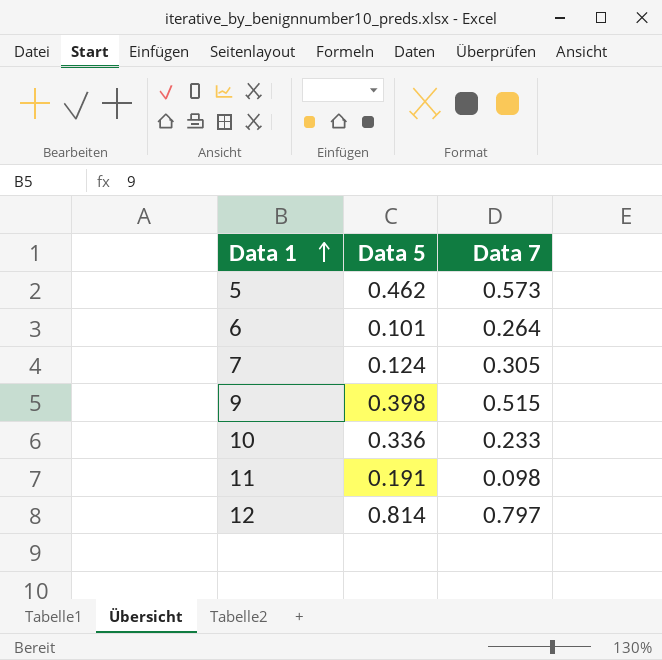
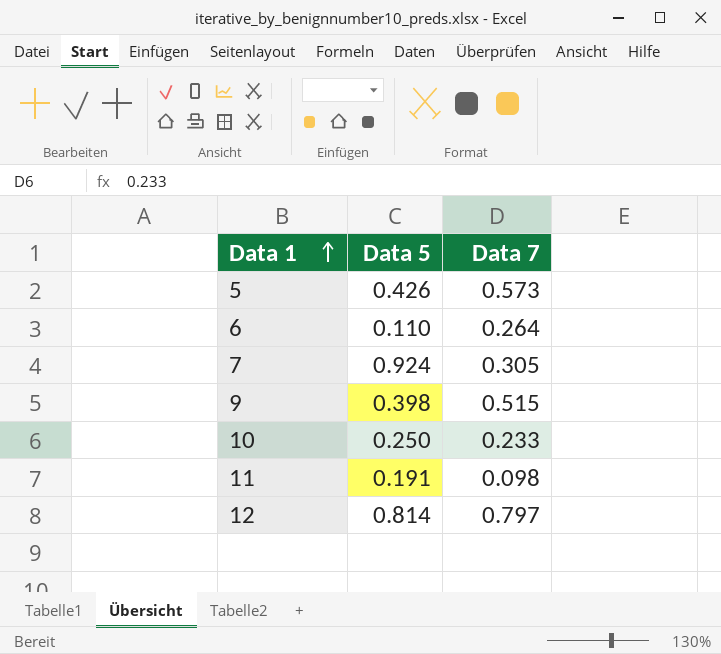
5 | Data 5: 0.462 -> 0.426
6 | Data 5: 0.101 -> 0.110
7 | Data 5: 0.124 -> 0.924
10 | Data 5: 0.336 -> 0.250

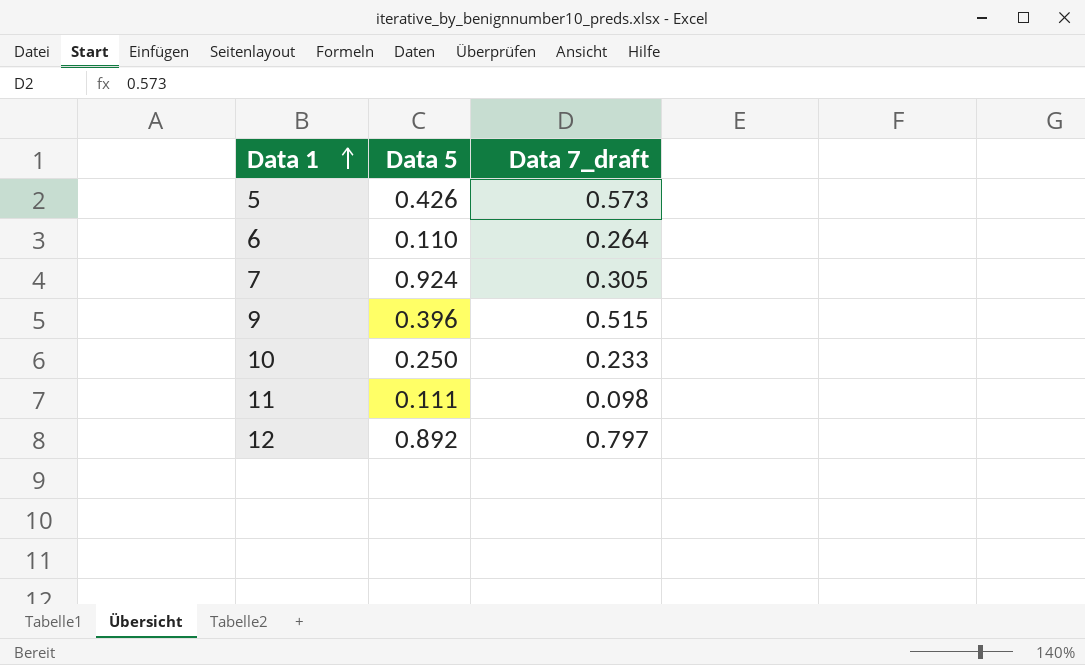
column name: Data 7 -> Data 7_draft
9 | Data 5: 0.398 -> 0.396
11 | Data 5: 0.191 -> 0.111
12 | Data 5: 0.814 -> 0.892

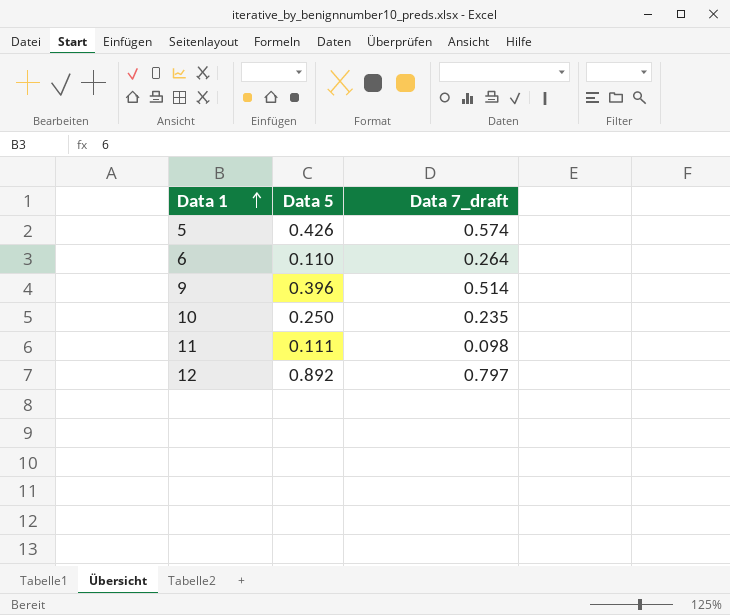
row 7: 0.924 | 0.305 -> none
5 | Data 7_draft: 0.573 -> 0.574
9 | Data 7_draft: 0.515 -> 0.514
10 | Data 7_draft: 0.233 -> 0.235

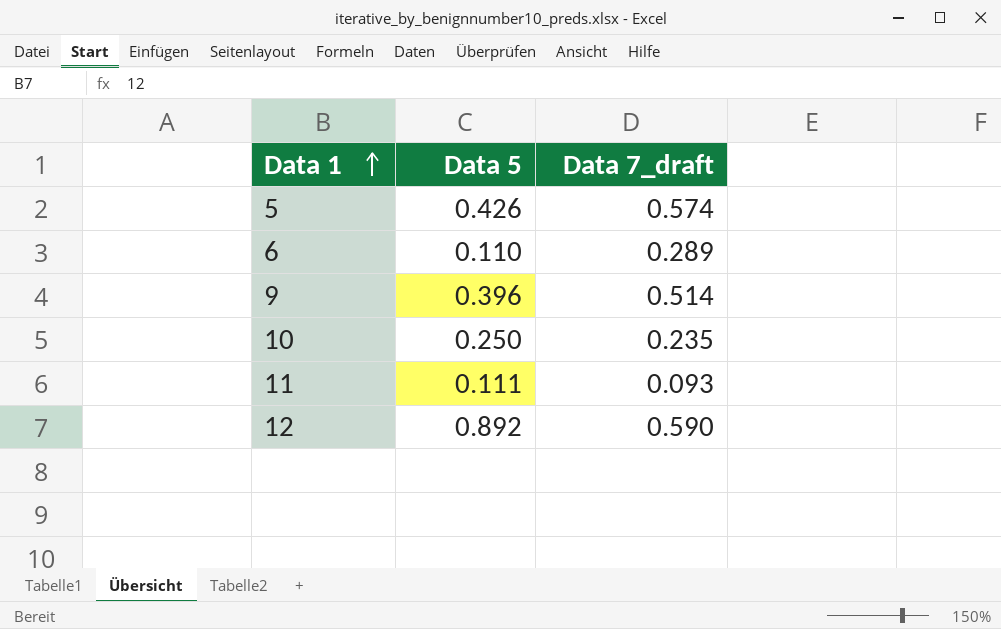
6 | Data 7_draft: 0.264 -> 0.289
11 | Data 7_draft: 0.098 -> 0.093
12 | Data 7_draft: 0.797 -> 0.590

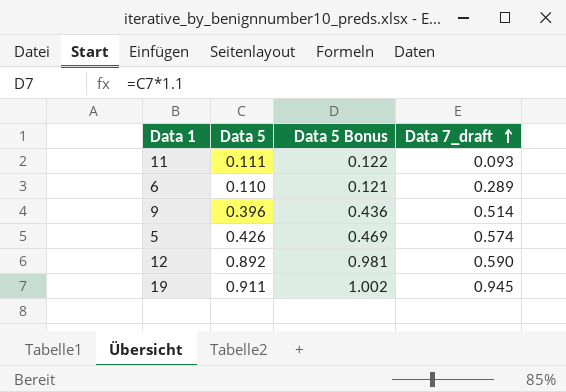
row order: Data 1 ascending -> Data 7_draft ascending
column Data 5 Bonus | formula: none -> [Data 5] * 1.1
row 10: 0.250 | 0.235 -> none
row 19: none -> 0.911 | 1.002 | 0.945

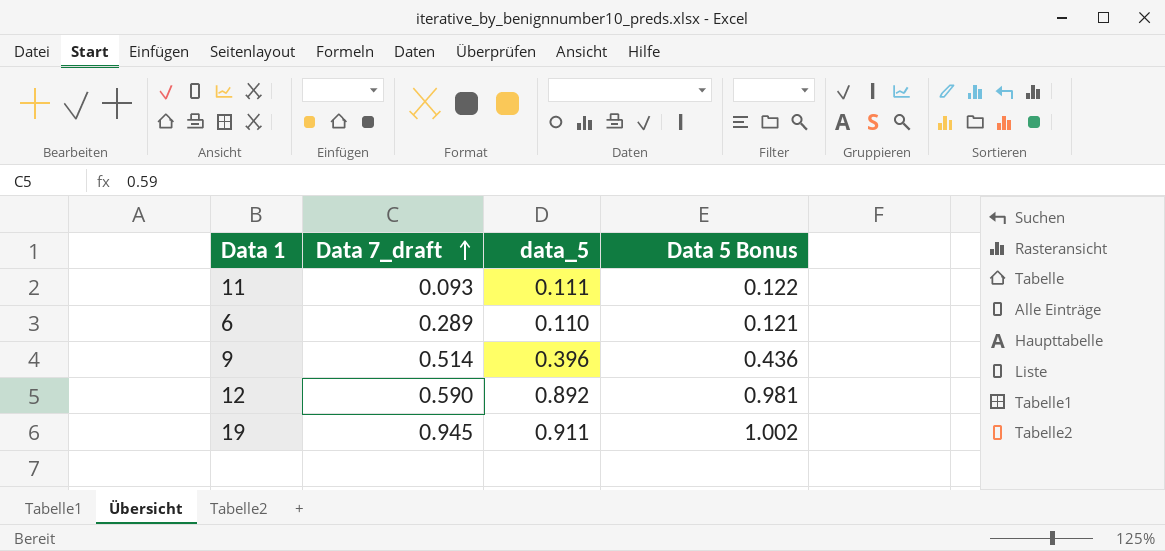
column Data 7_draft | position: 4 -> 2
column name: Data 5 -> data_5
row 5: 0.426 | 0.469 | 0.574 -> none

